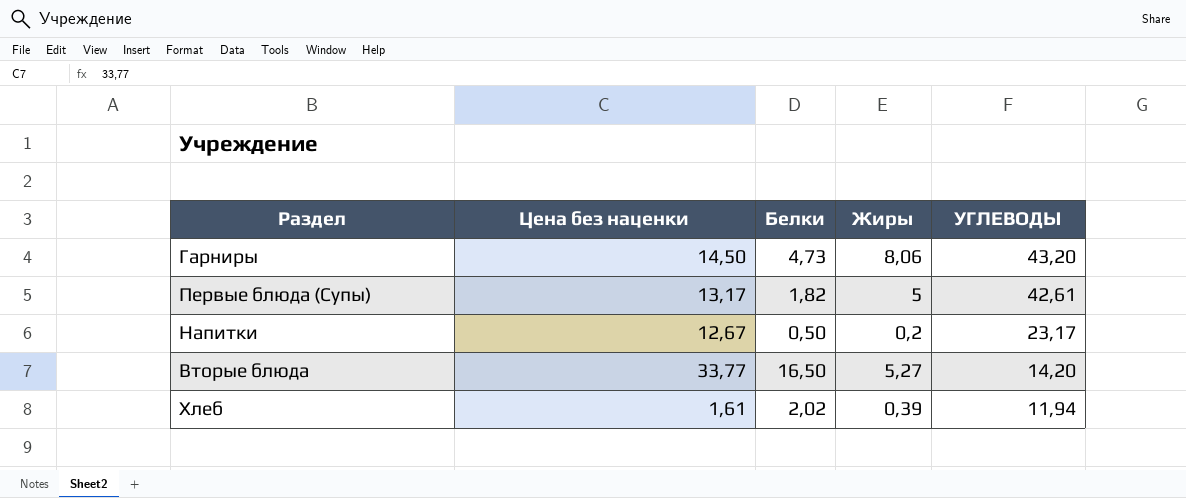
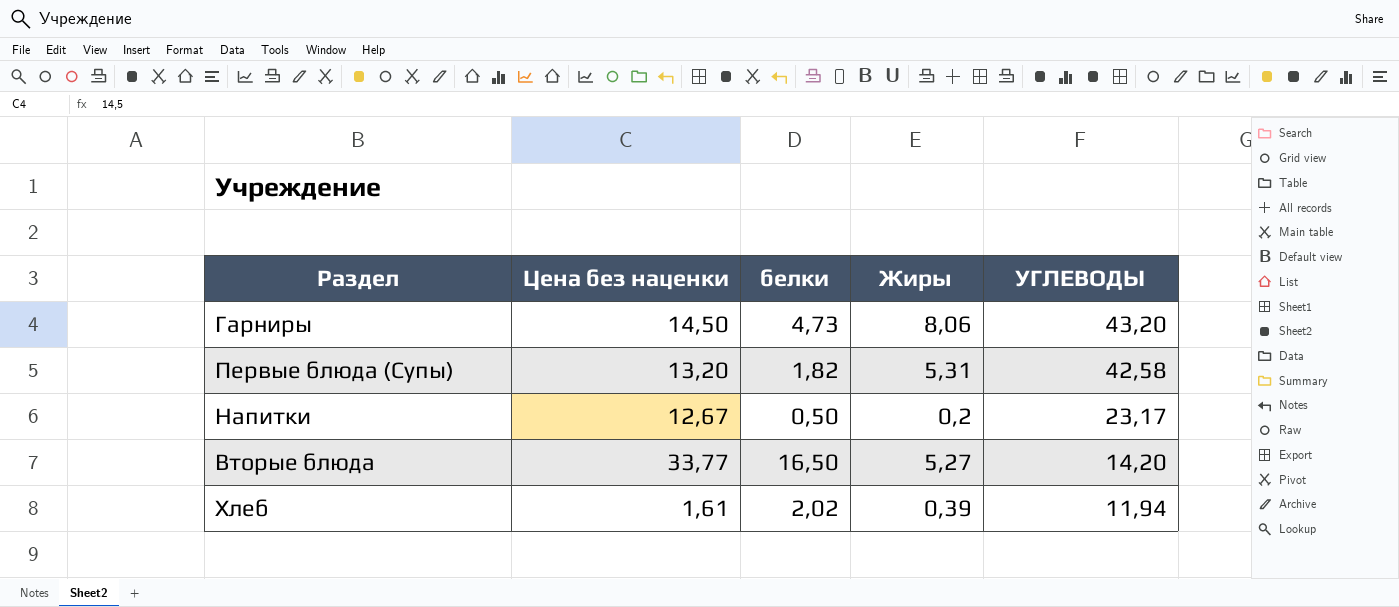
column name: Белки -> белки
Первые блюда (Супы) | Цена без наценки: 13,17 -> 13,20
Первые блюда (Супы) | Жиры: 5 -> 5,31
Первые блюда (Супы) | УГЛЕВОДЫ: 42,61 -> 42,58

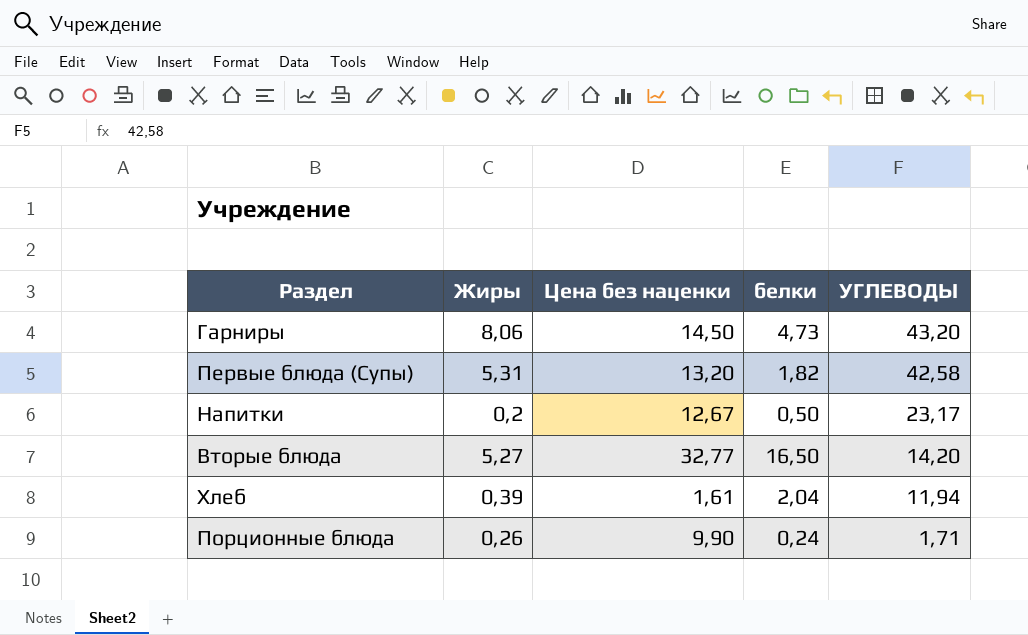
column Жиры | position: 4 -> 2
Вторые блюда | Цена без наценки: 33,77 -> 32,77
Хлеб | белки: 2,02 -> 2,04
row Порционные блюда: none -> 0,26 | 9,90 | 0,24 | 1,71

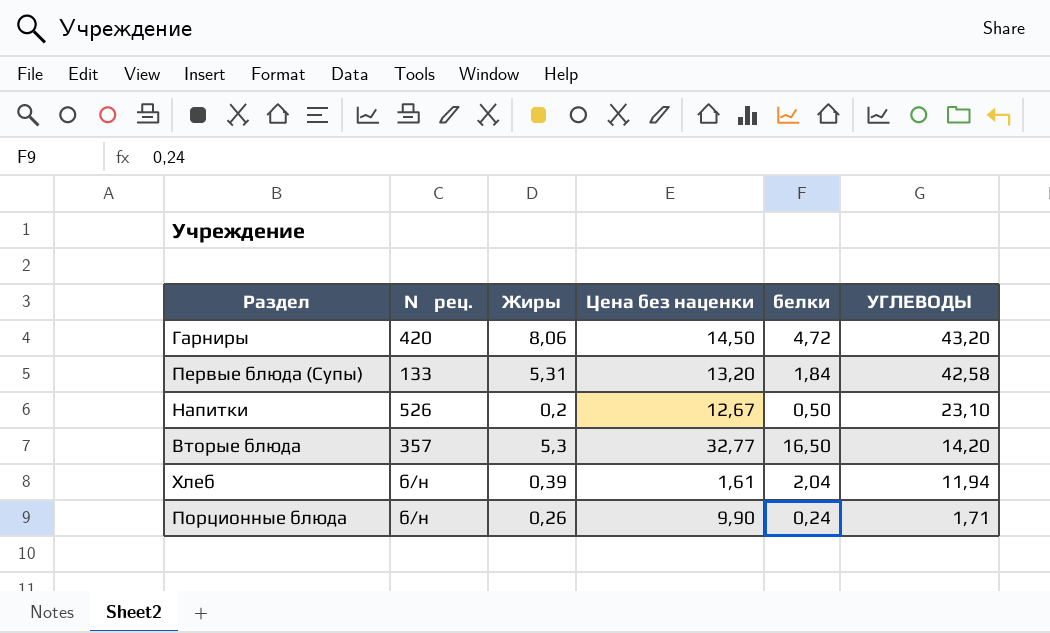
column № рец. | position: none -> 2
Гарниры | белки: 4,73 -> 4,72
Первые блюда (Супы) | белки: 1,82 -> 1,84
Напитки | УГЛЕВОДЫ: 23,17 -> 23,10
Вторые блюда | Жиры: 5,27 -> 5,3

